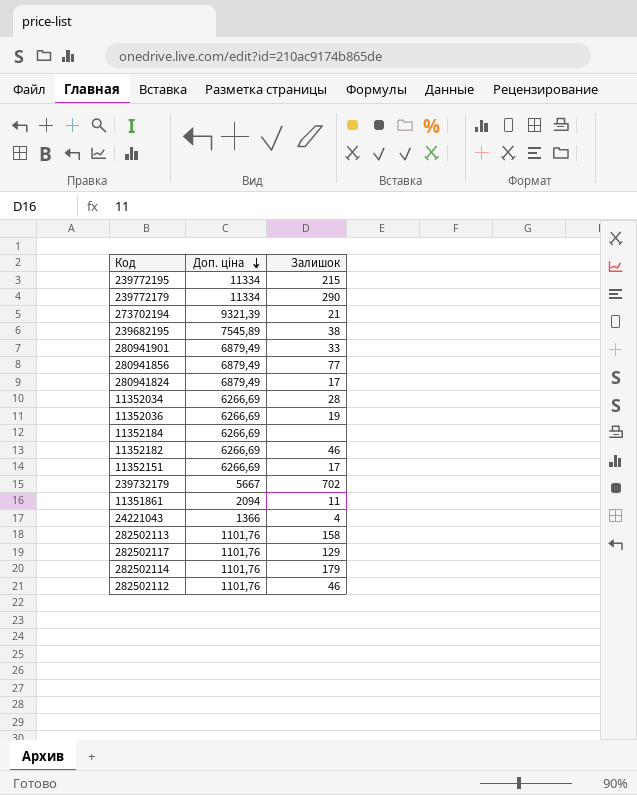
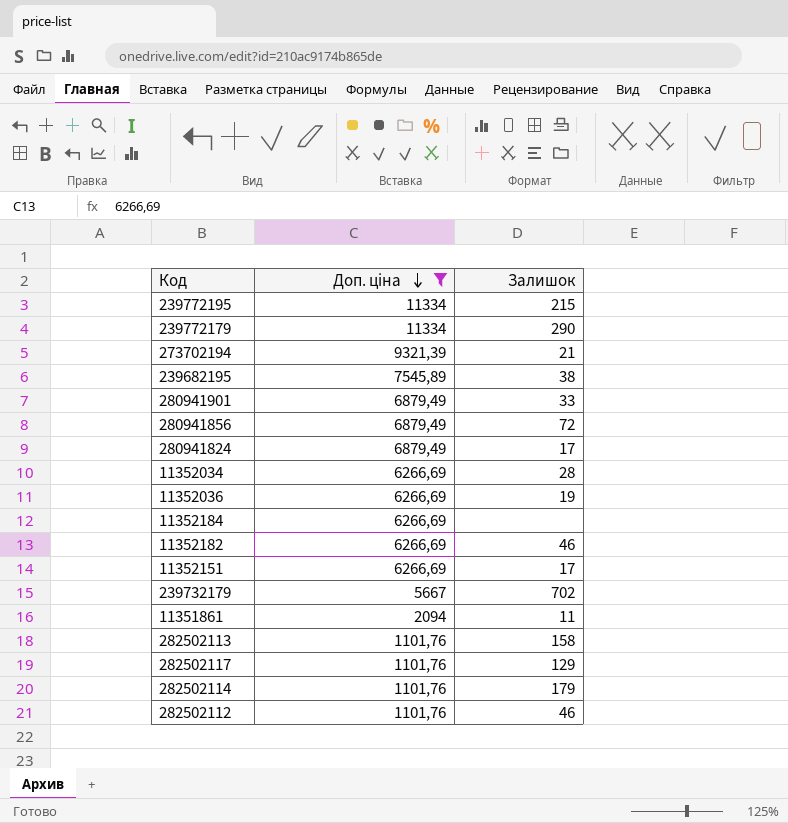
filter: none -> Доп. ціна != 1366
280941856 | Залишок: 77 -> 72

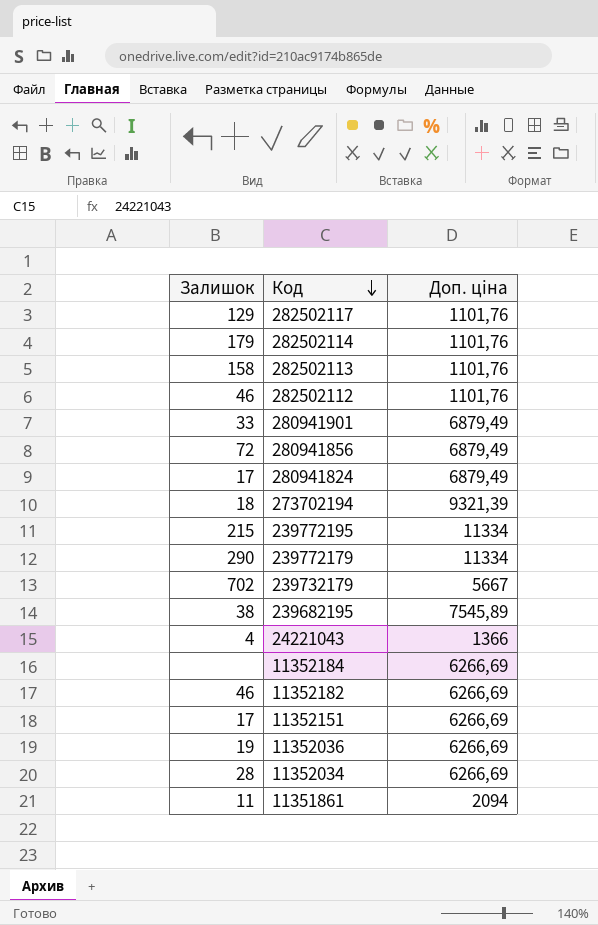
filter: Доп. ціна != 1366 -> none
row order: Доп. ціна descending -> Код descending
column Залишок | position: 3 -> 1
273702194 | Залишок: 21 -> 18

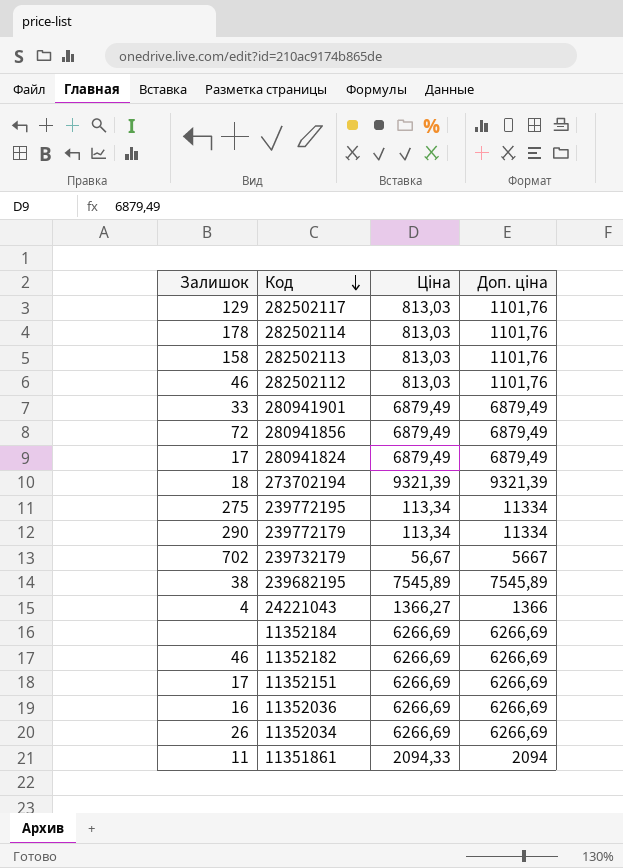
column Ціна | position: none -> 3
282502114 | Залишок: 179 -> 178
239772195 | Залишок: 215 -> 275
11352036 | Залишок: 19 -> 16
11352034 | Залишок: 28 -> 26

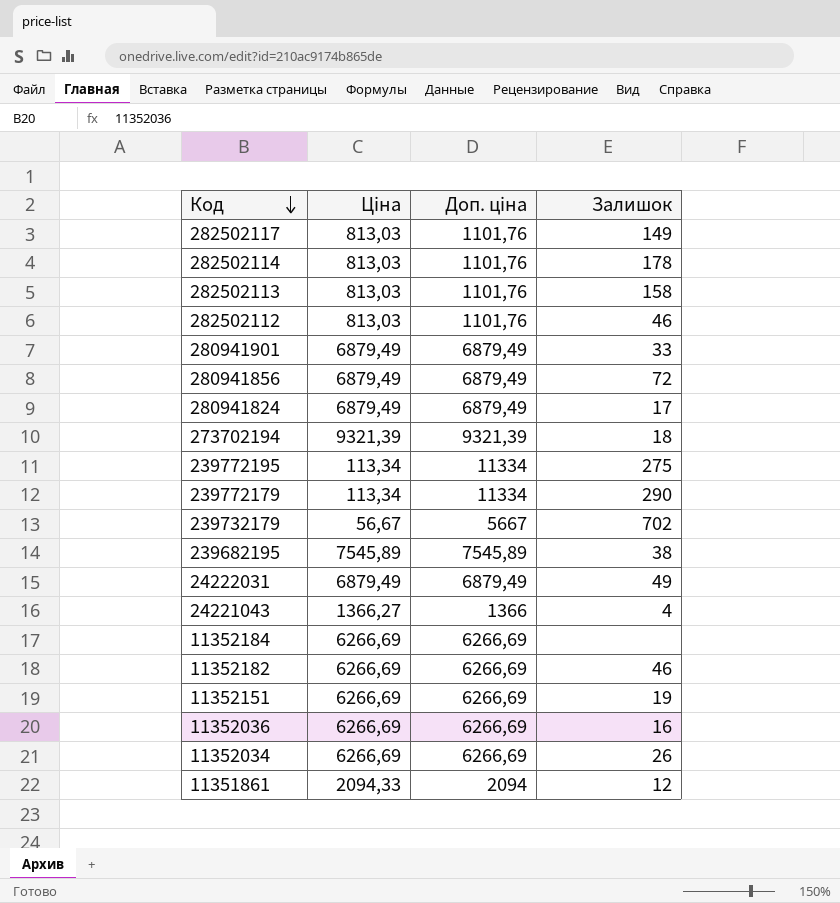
column Залишок | position: 1 -> 4
282502117 | Залишок: 129 -> 149
row 24222031: none -> 6879,49 | 6879,49 | 49
11352151 | Залишок: 17 -> 19
11351861 | Залишок: 11 -> 12

